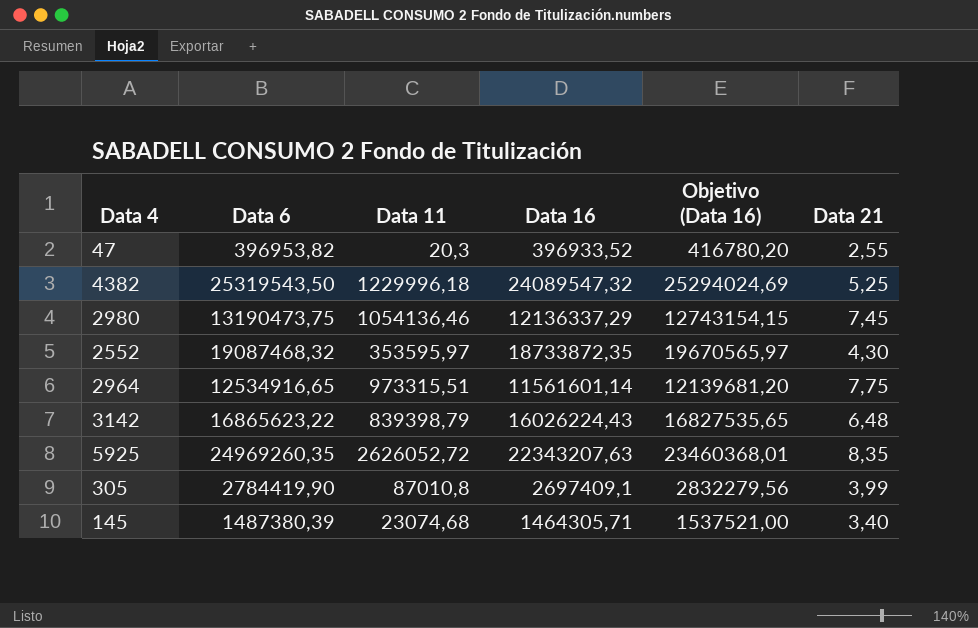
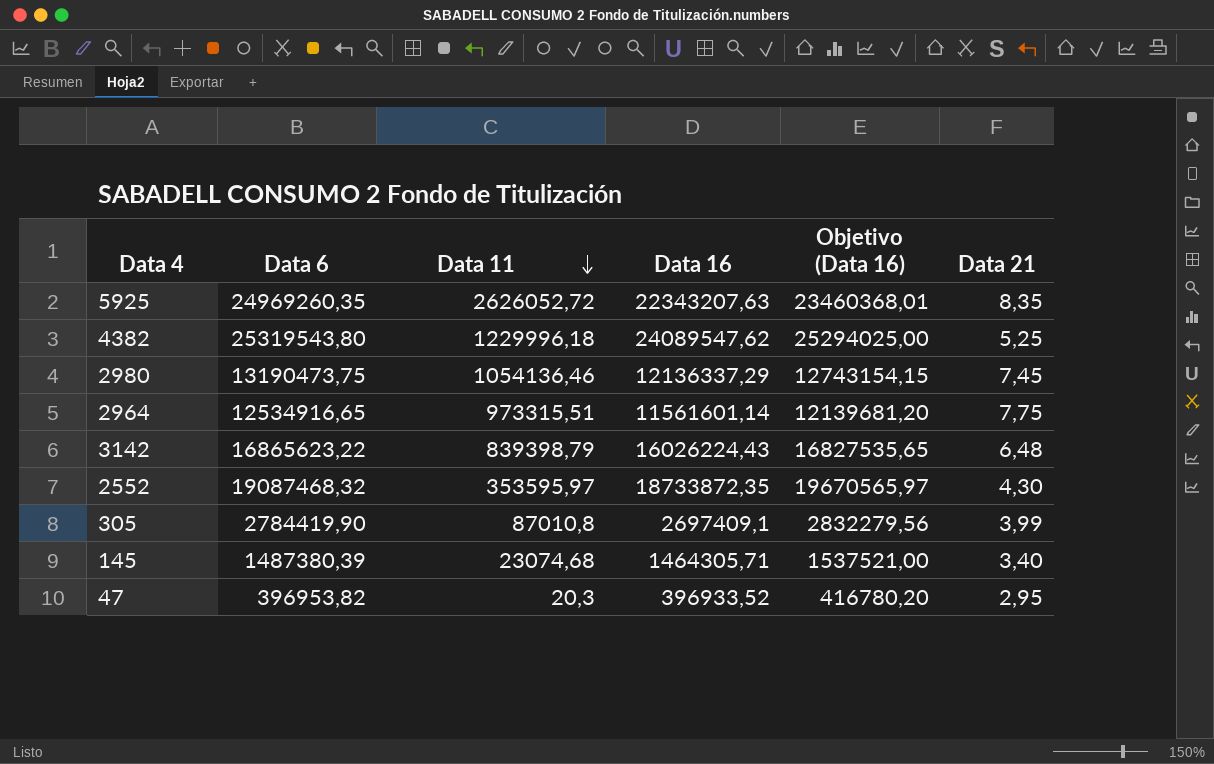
row order: none -> Data 11 descending
4382 | Data 6: 25319543,50 -> 25319543,80
4382 | Data 16: 24089547,32 -> 24089547,62
4382 | Objetivo (Data 16): 25294024,69 -> 25294025,00
47 | Data 21: 2,55 -> 2,95

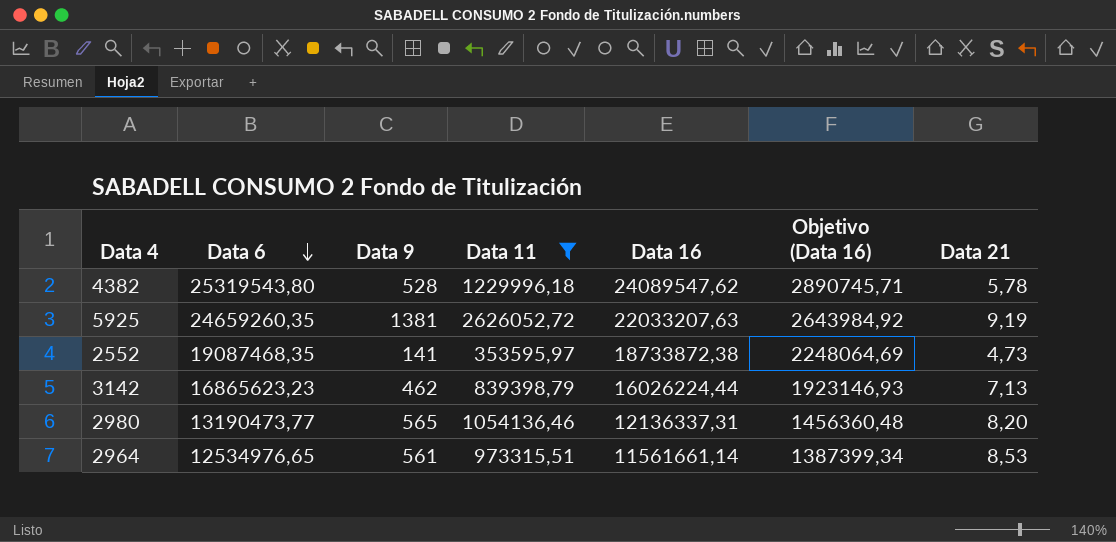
filter: none -> Data 11 >= 353595,97
row order: Data 11 descending -> Data 6 descending
column Data 9 | position: none -> 3
column Objetivo (Data 16) | formula: [Data 16] * 1,05 -> [Data 16] * 0,12
4382 | Data 21: 5,25 -> 5,78
5925 | Data 6: 24969260,35 -> 24659260,35
5925 | Data 16: 22343207,63 -> 22033207,63
5925 | Data 21: 8,35 -> 9,19
2552 | Data 6: 19087468,32 -> 19087468,35
2552 | Data 16: 18733872,35 -> 18733872,38
2552 | Data 21: 4,30 -> 4,73
3142 | Data 6: 16865623,22 -> 16865623,23
3142 | Data 16: 16026224,43 -> 16026224,44
3142 | Data 21: 6,48 -> 7,13
2980 | Data 6: 13190473,75 -> 13190473,77
2980 | Data 16: 12136337,29 -> 12136337,31
2980 | Data 21: 7,45 -> 8,20
2964 | Data 6: 12534916,65 -> 12534976,65
2964 | Data 16: 11561601,14 -> 11561661,14
2964 | Data 21: 7,75 -> 8,53

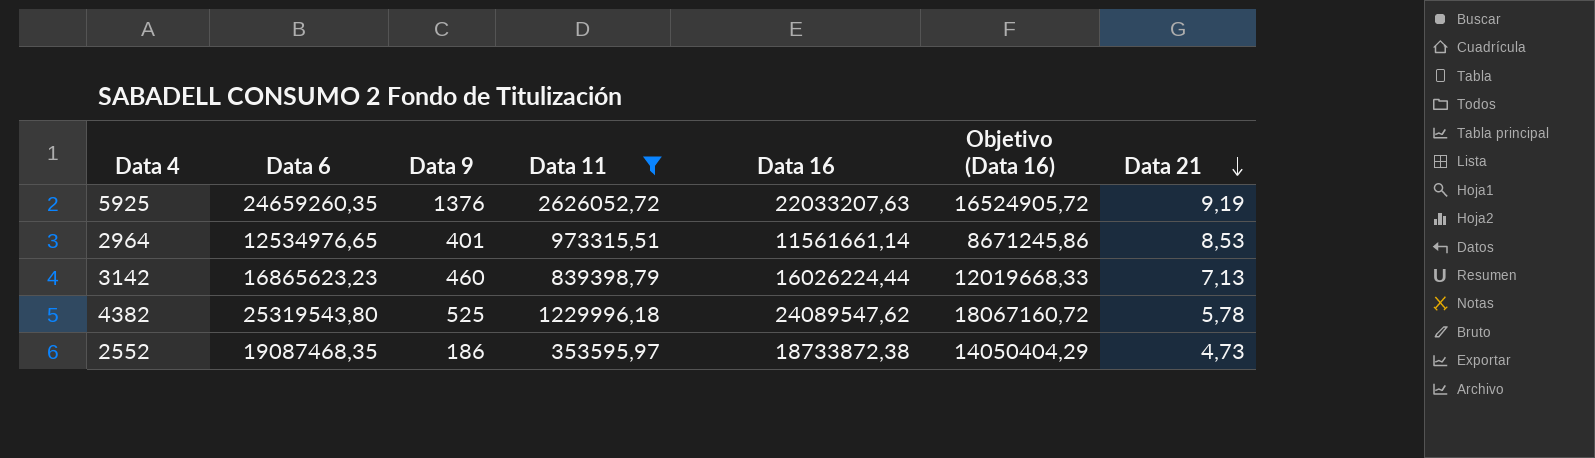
row order: Data 6 descending -> Data 21 descending
column Objetivo (Data 16) | formula: [Data 16] * 0,12 -> [Data 16] * 0,75
row 2980: 13190473,77 | 565 | 1054136,46 | 12136337,31 | 1456360,48 | 8,20 -> none
5925 | Data 9: 1381 -> 1376
2964 | Data 9: 561 -> 401
3142 | Data 9: 462 -> 460
4382 | Data 9: 528 -> 525
2552 | Data 9: 141 -> 186

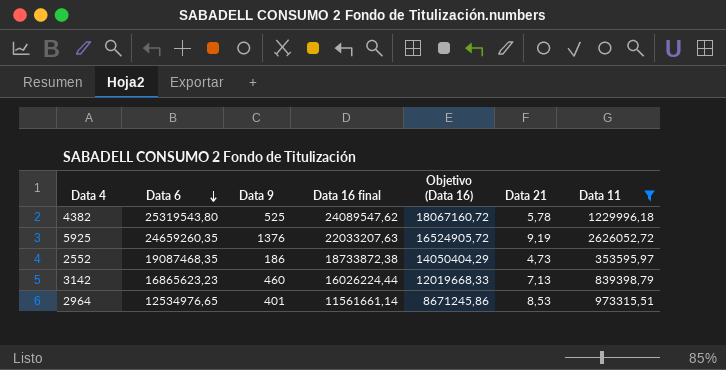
row order: Data 21 descending -> Data 6 descending
column name: Data 16 -> Data 16 final
column Data 11 | position: 4 -> 7

